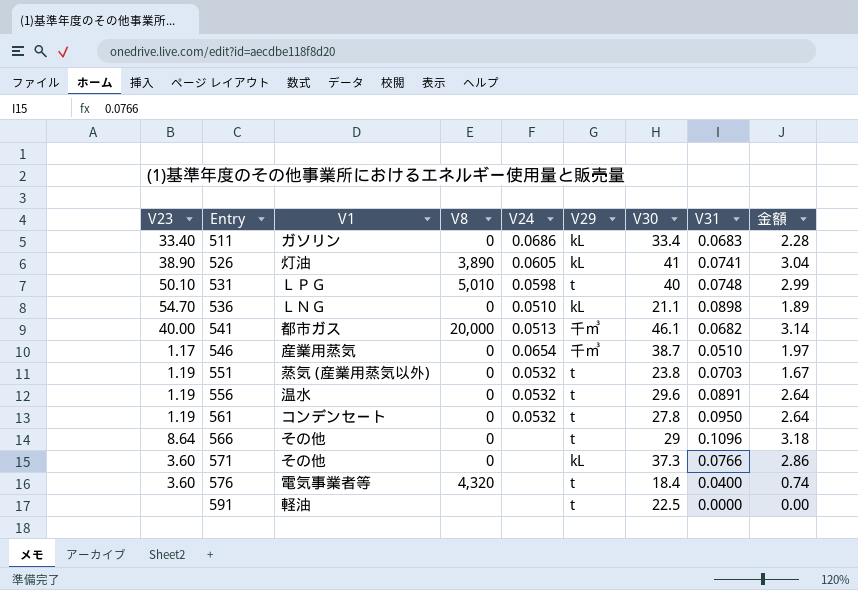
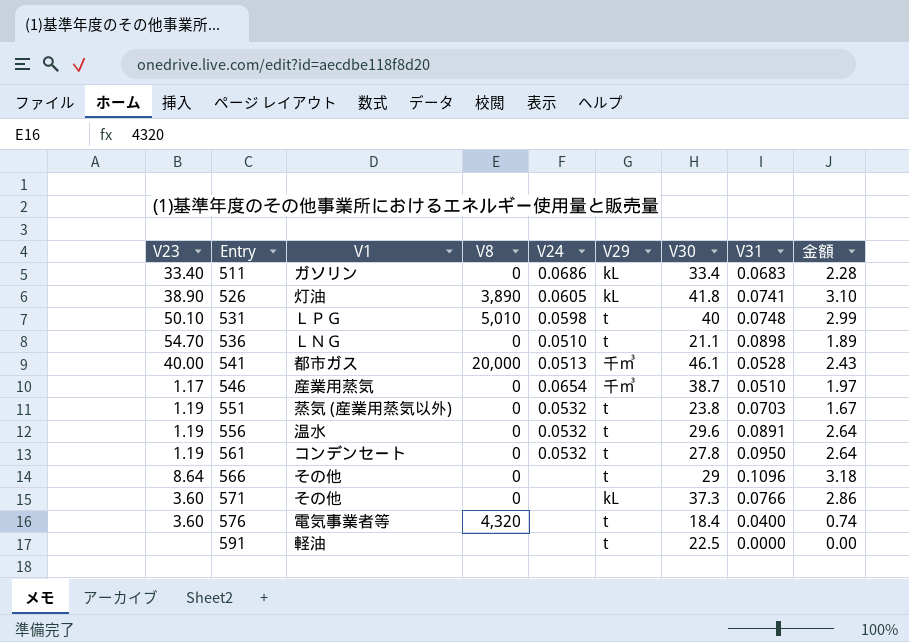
526 | V30: 41 -> 41.8
526 | 金額: 3.04 -> 3.10
536 | V29: kL -> t
541 | V31: 0.0682 -> 0.0528
541 | 金額: 3.14 -> 2.43

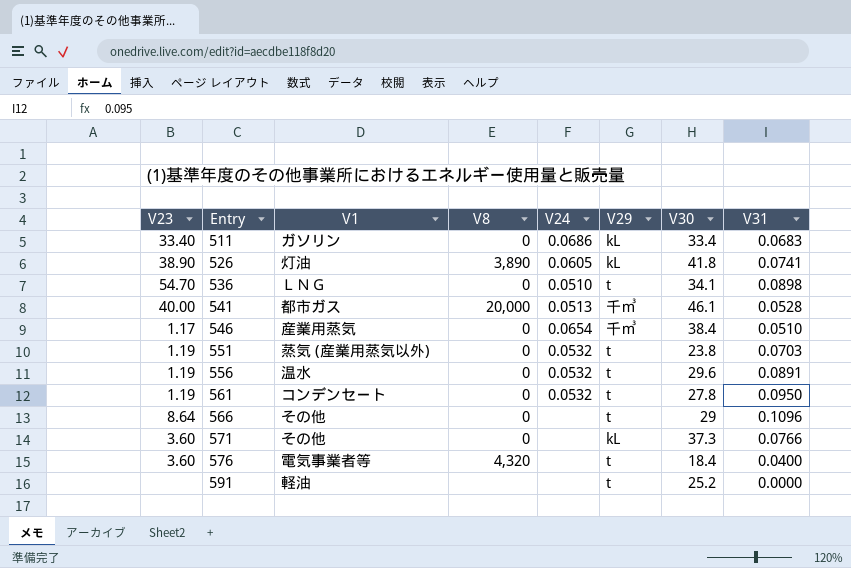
column 金額 | formula: [V30] * [V31] -> none
row 531: 50.10 | ＬＰＧ | 5,010 | 0.0598 | t | 40 | 0.0748 | 2.99 -> none
536 | V30: 21.1 -> 34.1
546 | V30: 38.7 -> 38.4
591 | V30: 22.5 -> 25.2

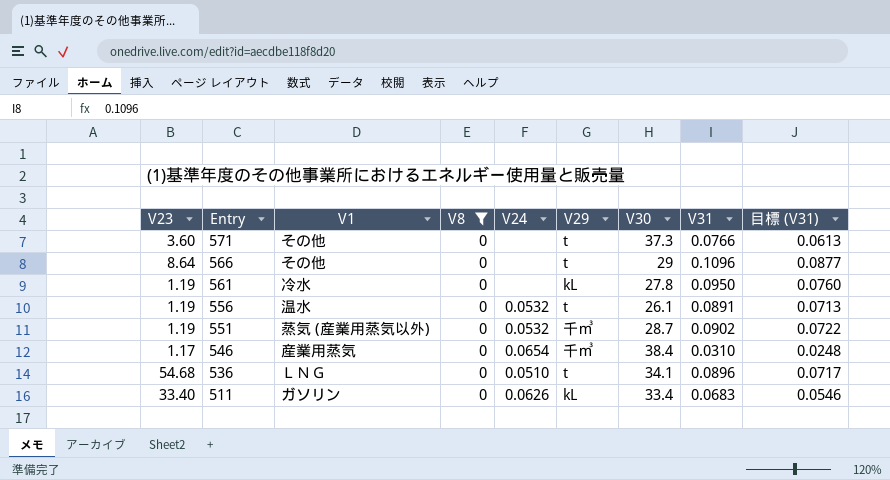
filter: none -> V8 = 0
row order: Entry ascending -> Entry descending
column 目標 (V31) | formula: none -> [V31] * 0.8
571 | V29: kL -> t
561 | V1: コンデンセート -> 冷水
561 | V24: 0.0532 -> none
561 | V29: t -> kL
556 | V30: 29.6 -> 26.1
551 | V29: t -> 千㎥
551 | V30: 23.8 -> 28.7
551 | V31: 0.0703 -> 0.0902
546 | V31: 0.0510 -> 0.0310
536 | V23: 54.70 -> 54.68
536 | V31: 0.0898 -> 0.0896
511 | V24: 0.0686 -> 0.0626

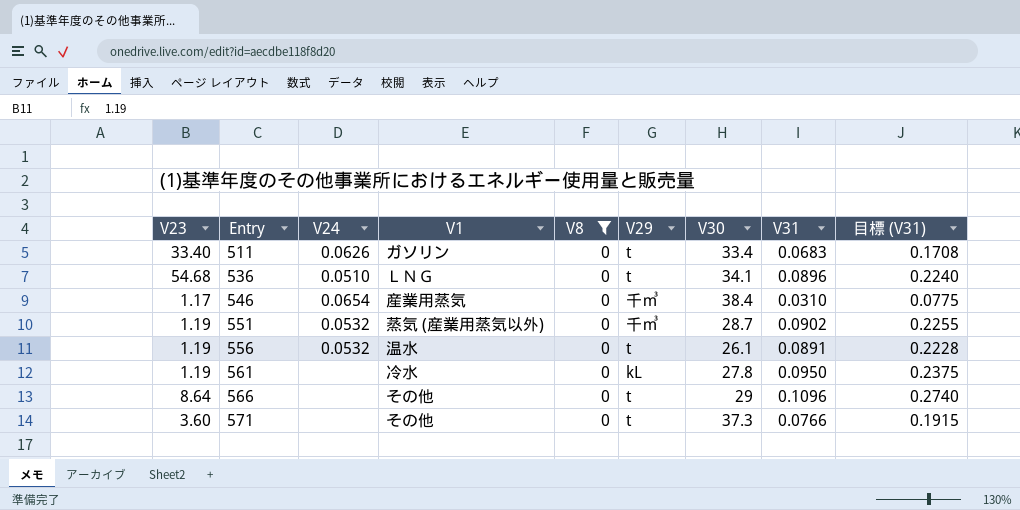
row order: Entry descending -> Entry ascending
column V24 | position: 5 -> 3
column 目標 (V31) | formula: [V31] * 0.8 -> [V31] * 2.5
511 | V29: kL -> t

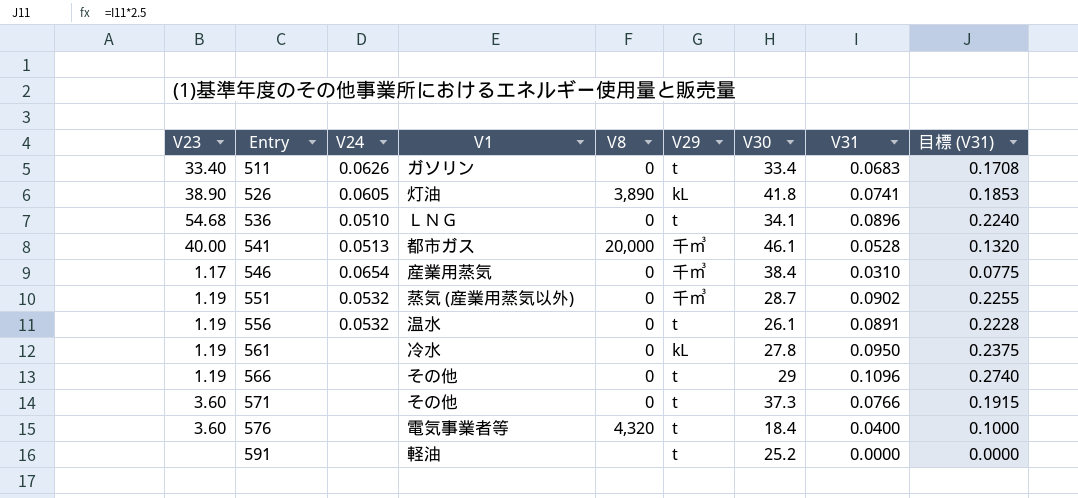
filter: V8 = 0 -> none
566 | V23: 8.64 -> 1.19

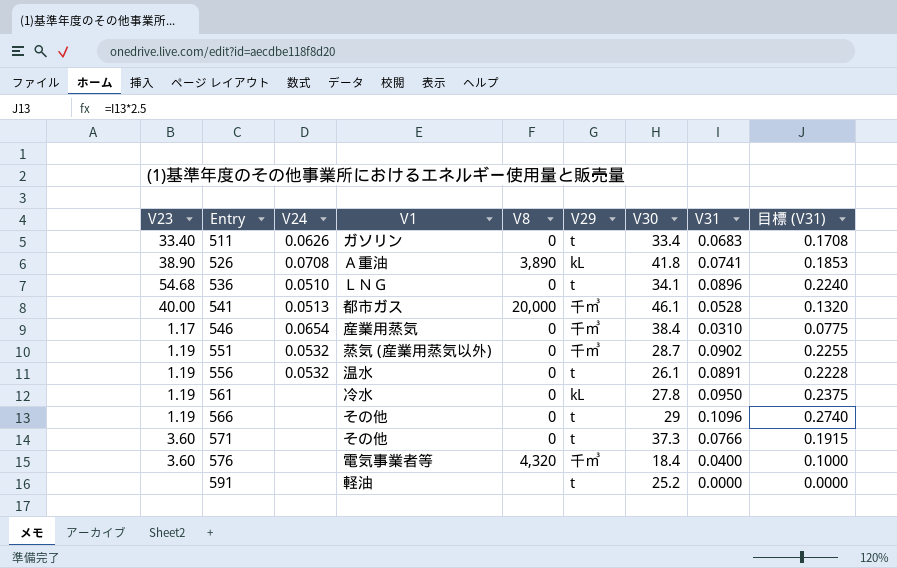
526 | V24: 0.0605 -> 0.0708
526 | V1: 灯油 -> Ａ重油
576 | V29: t -> 千㎥

